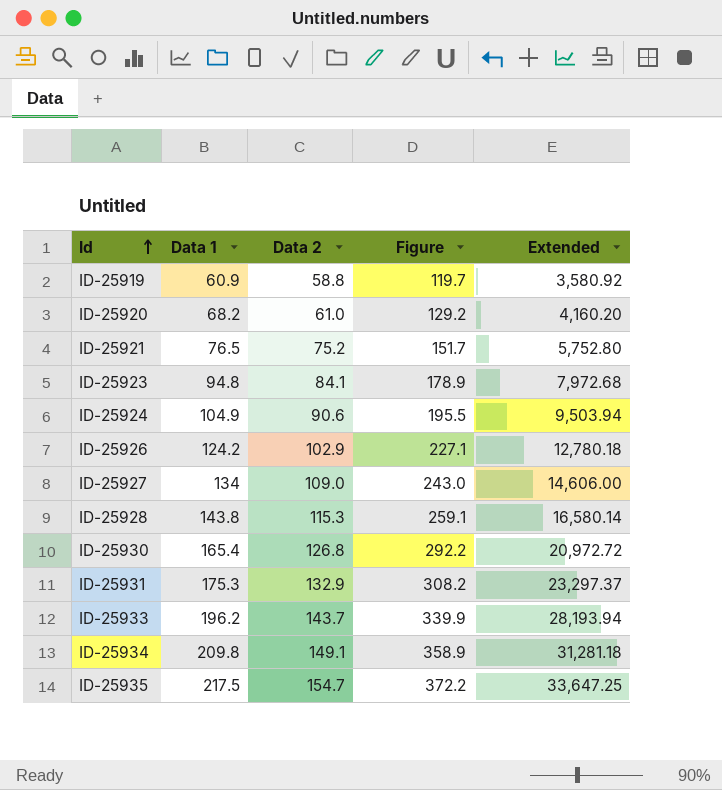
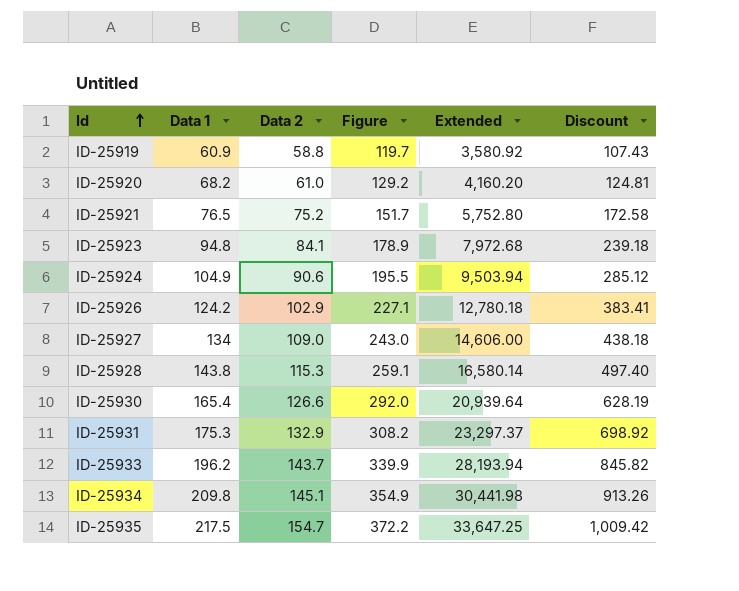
column Discount | formula: none -> [Extended] * 0.03
ID-25930 | Data 2: 126.8 -> 126.6
ID-25930 | Figure: 292.2 -> 292.0
ID-25930 | Extended: 20,972.72 -> 20,939.64
ID-25934 | Data 2: 149.1 -> 145.1
ID-25934 | Figure: 358.9 -> 354.9
ID-25934 | Extended: 31,281.18 -> 30,441.98

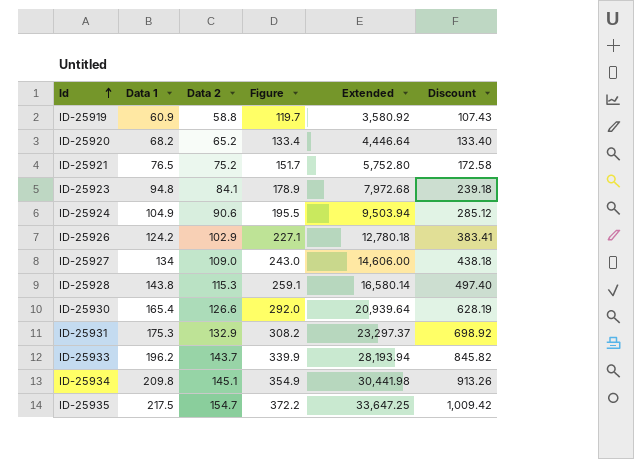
ID-25920 | Data 2: 61.0 -> 65.2
ID-25920 | Figure: 129.2 -> 133.4
ID-25920 | Extended: 4,160.20 -> 4,446.64
ID-25920 | Discount: 124.81 -> 133.40

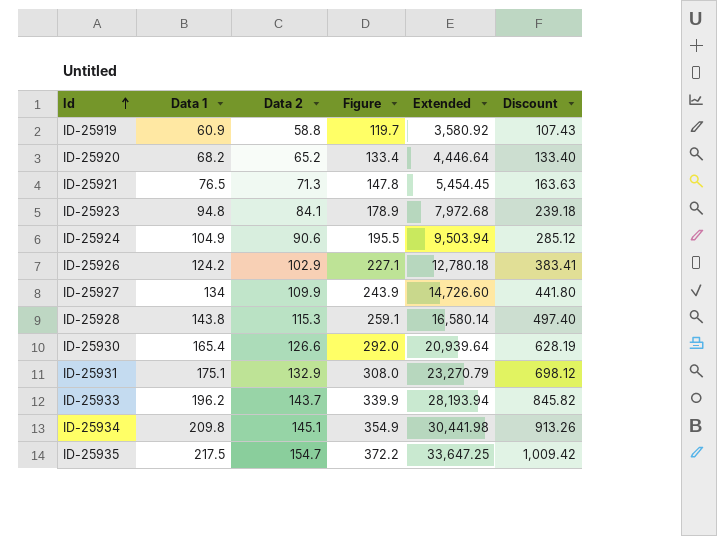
ID-25921 | Data 2: 75.2 -> 71.3
ID-25921 | Figure: 151.7 -> 147.8
ID-25921 | Extended: 5,752.80 -> 5,454.45
ID-25921 | Discount: 172.58 -> 163.63
ID-25927 | Data 2: 109.0 -> 109.9
ID-25927 | Figure: 243.0 -> 243.9
ID-25927 | Extended: 14,606.00 -> 14,726.60
ID-25927 | Discount: 438.18 -> 441.80
ID-25931 | Data 1: 175.3 -> 175.1
ID-25931 | Figure: 308.2 -> 308.0
ID-25931 | Extended: 23,297.37 -> 23,270.79
ID-25931 | Discount: 698.92 -> 698.12

